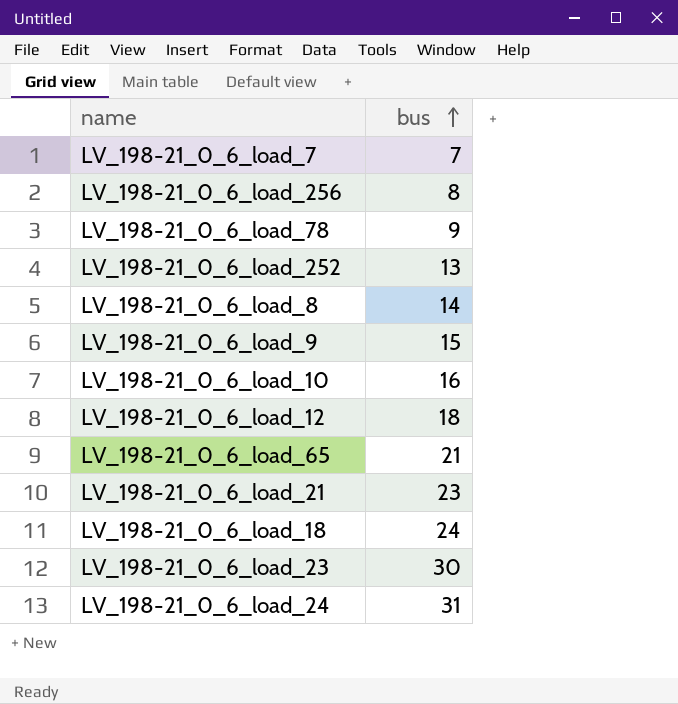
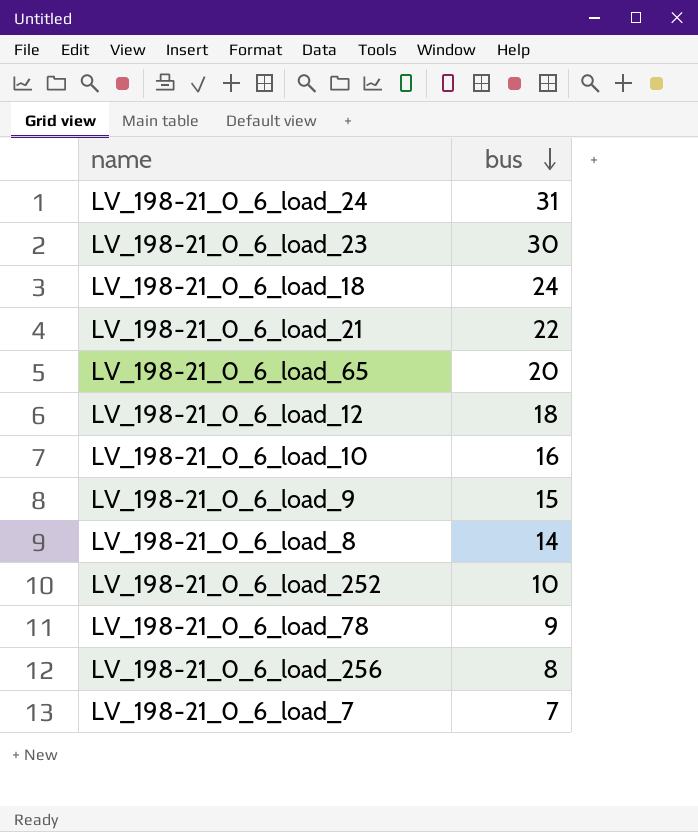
row order: bus ascending -> bus descending
LV_198-21_0_6_load_21 | bus: 23 -> 22
LV_198-21_0_6_load_65 | bus: 21 -> 20
LV_198-21_0_6_load_252 | bus: 13 -> 10

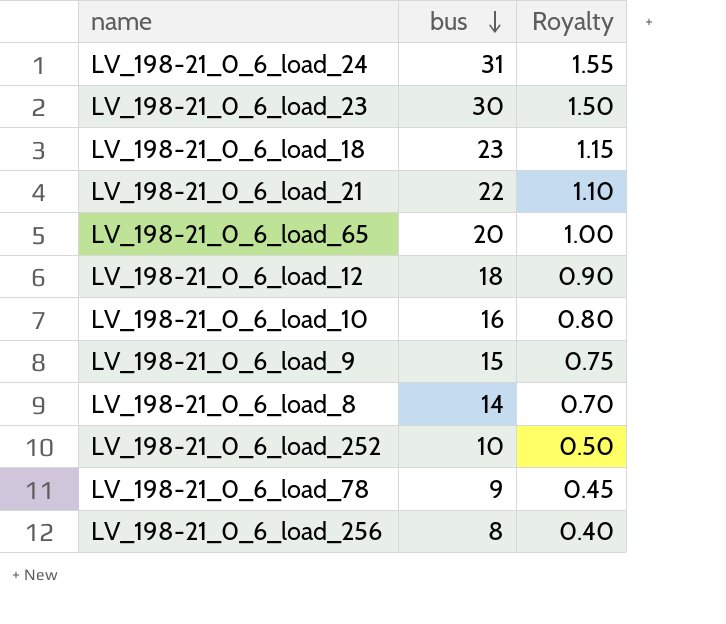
column Royalty | formula: none -> [bus] * 0.05
row LV_198-21_0_6_load_7: 7 -> none
LV_198-21_0_6_load_18 | bus: 24 -> 23

